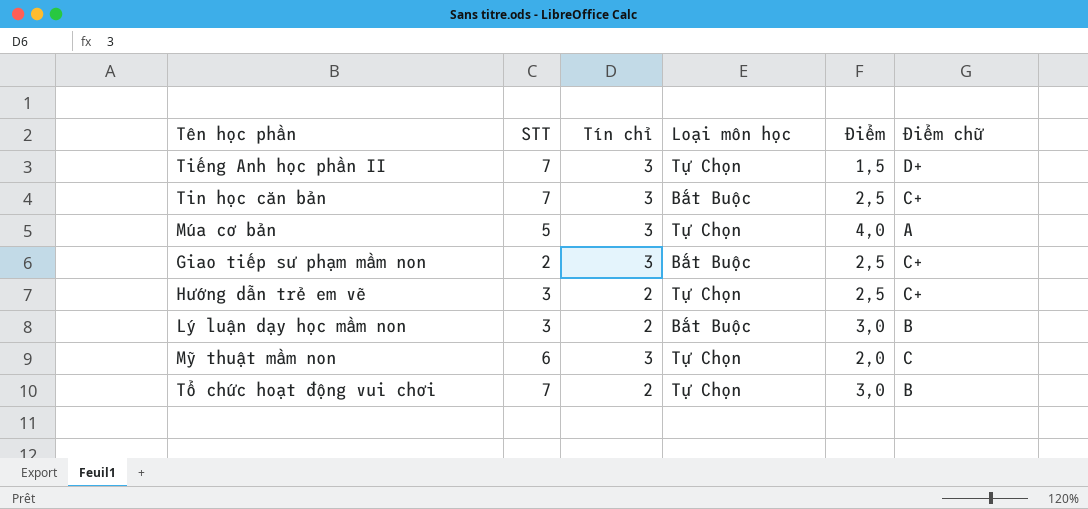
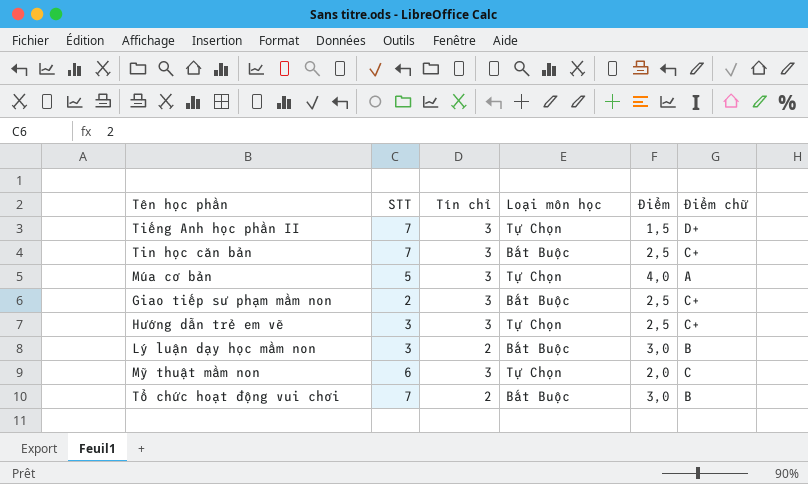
Hướng dẫn trẻ em vẽ | Tín chỉ: 2 -> 3
Tổ chức hoạt động vui chơi | Loại môn học: Tự Chọn -> Bắt Buộc

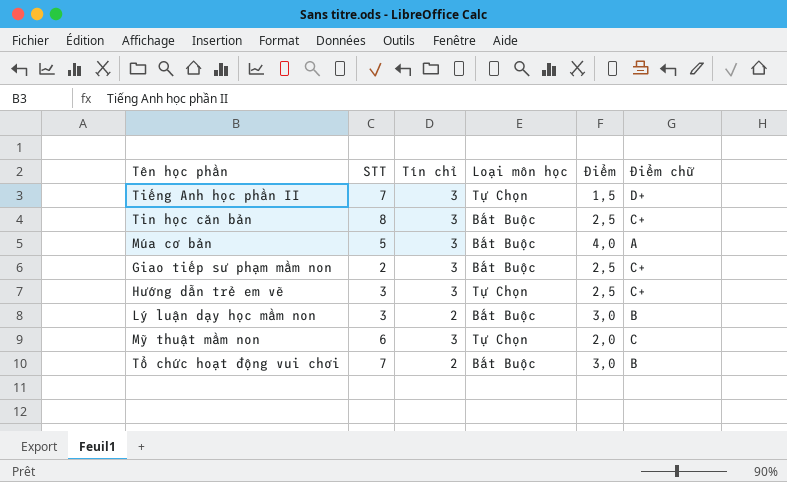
Tin học căn bản | STT: 7 -> 8
Múa cơ bản | Loại môn học: Tự Chọn -> Bắt Buộc

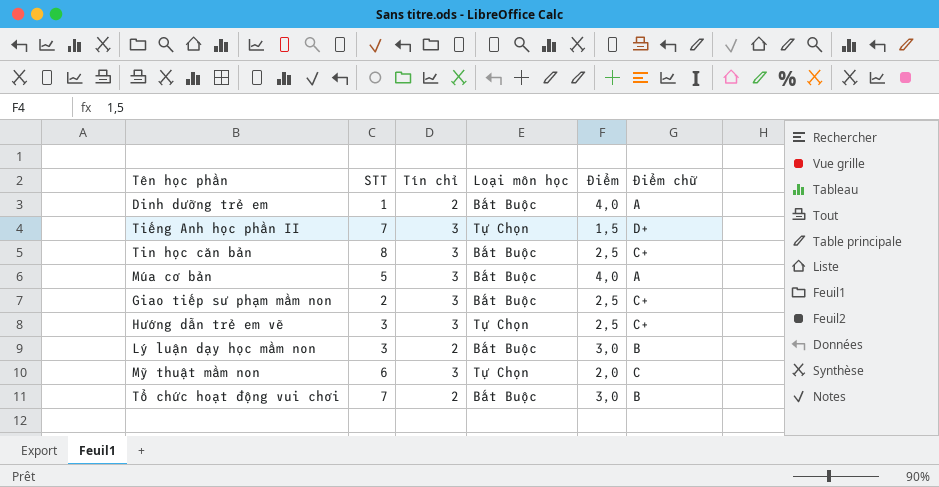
row Dinh dưỡng trẻ em: none -> 1 | 2 | Bắt Buộc | 4,0 | A

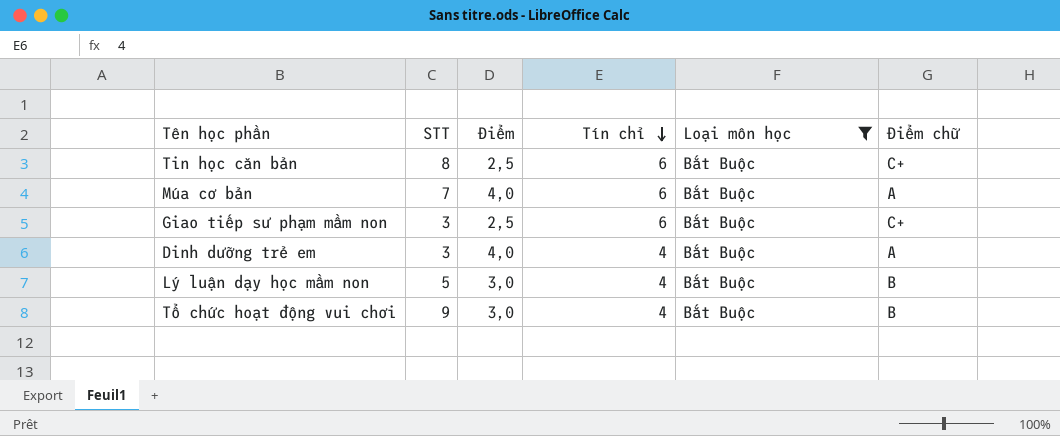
filter: none -> Loại môn học = Bắt Buộc
row order: none -> Tín chỉ descending
column Điểm | position: 5 -> 3
Tin học căn bản | Tín chỉ: 3 -> 6
Múa cơ bản | STT: 5 -> 7
Múa cơ bản | Tín chỉ: 3 -> 6
Giao tiếp sư phạm mầm non | STT: 2 -> 3
Giao tiếp sư phạm mầm non | Tín chỉ: 3 -> 6
Dinh dưỡng trẻ em | STT: 1 -> 3
Dinh dưỡng trẻ em | Tín chỉ: 2 -> 4
Lý luận dạy học mầm non | STT: 3 -> 5
Lý luận dạy học mầm non | Tín chỉ: 2 -> 4
Tổ chức hoạt động vui chơi | STT: 7 -> 9
Tổ chức hoạt động vui chơi | Tín chỉ: 2 -> 4

